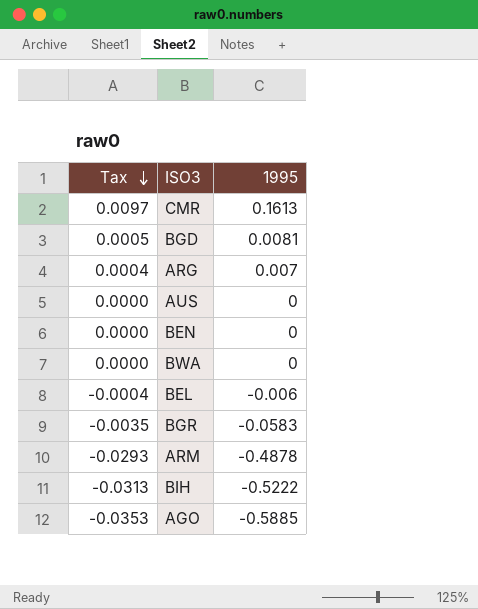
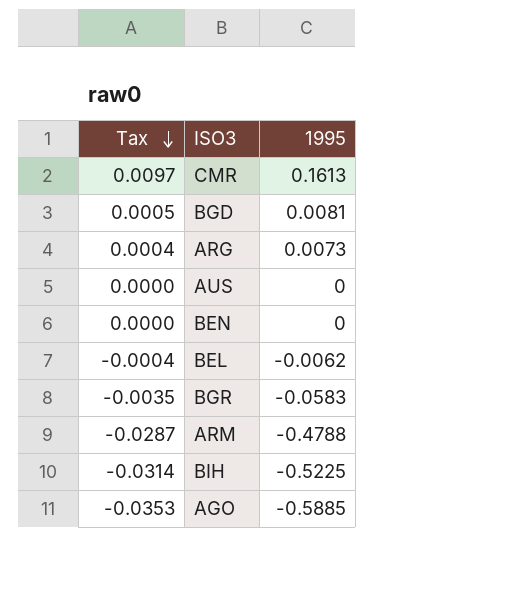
row BWA: 0.0000 | 0 -> none
ARG | 1995: 0.007 -> 0.0073
BEL | 1995: -0.006 -> -0.0062
ARM | Tax: -0.0293 -> -0.0287
ARM | 1995: -0.4878 -> -0.4788
BIH | Tax: -0.0313 -> -0.0314
BIH | 1995: -0.5222 -> -0.5225

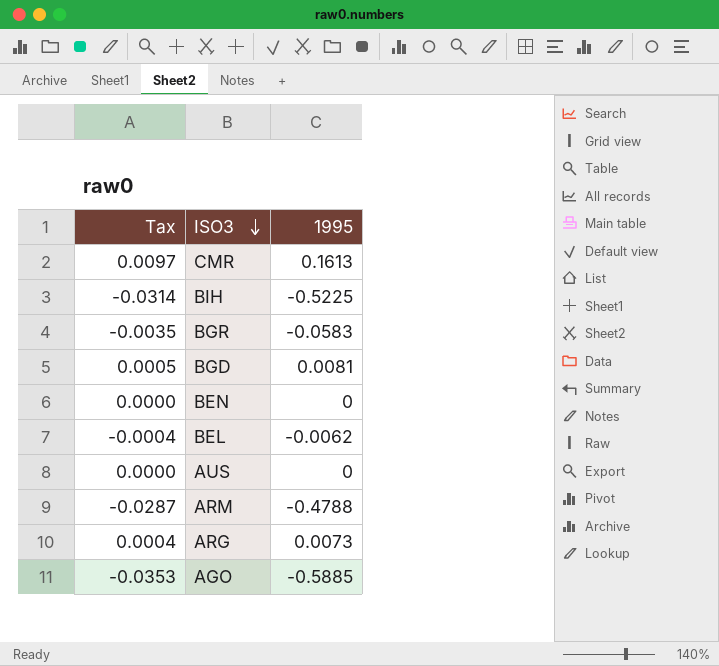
row order: Tax descending -> ISO3 descending

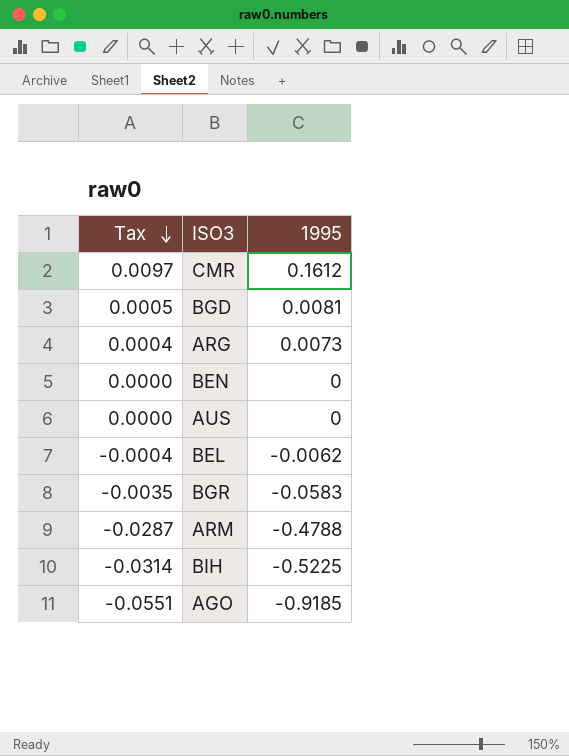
row order: ISO3 descending -> Tax descending
CMR | 1995: 0.1613 -> 0.1612
AGO | Tax: -0.0353 -> -0.0551
AGO | 1995: -0.5885 -> -0.9185

